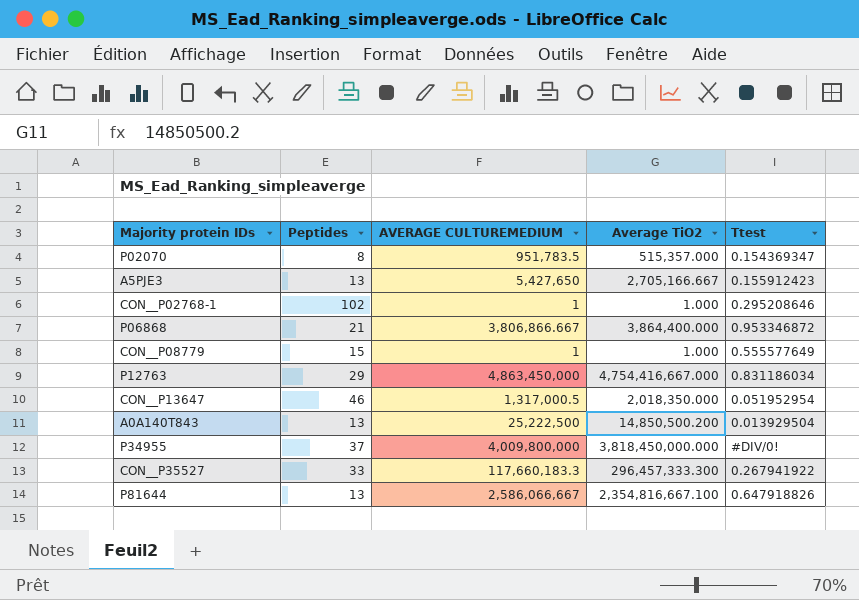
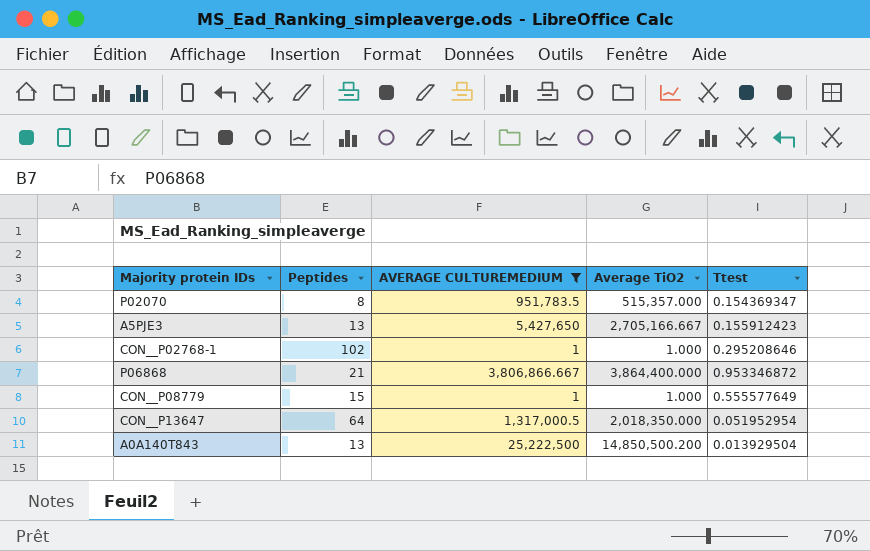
filter: none -> AVERAGE CULTUREMEDIUM <= 25,222,500
CON__P13647 | Peptides: 46 -> 64

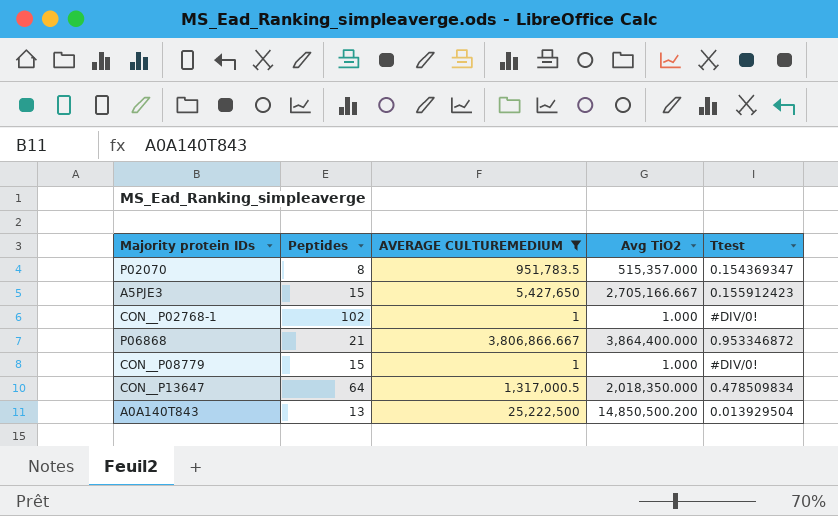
column name: Average TiO2 -> Avg TiO2
A5PJE3 | Peptides: 13 -> 15
CON__P02768-1 | Ttest: 0.295208646 -> #DIV/0!
CON__P08779 | Ttest: 0.555577649 -> #DIV/0!
CON__P13647 | Ttest: 0.051952954 -> 0.478509834

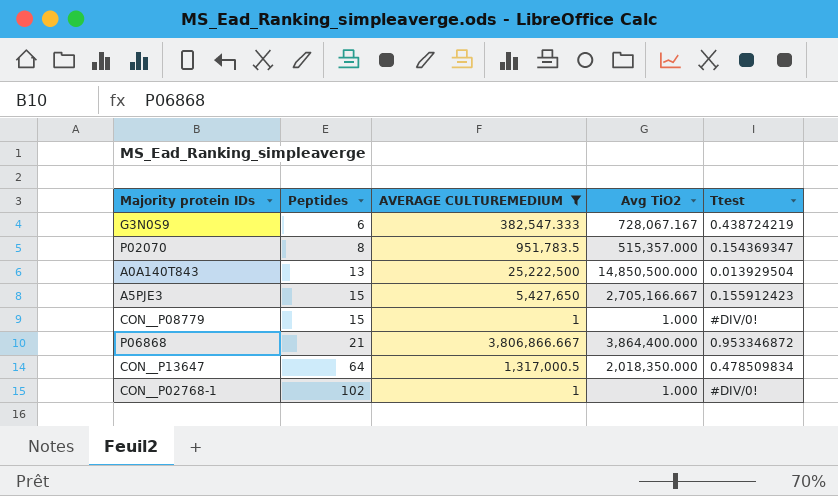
row order: none -> Peptides ascending
row G3N0S9: none -> 6 | 382,547.333 | 728,067.167 | 0.438724219
A0A140T843 | Avg TiO2: 14,850,500.200 -> 14,850,500.000

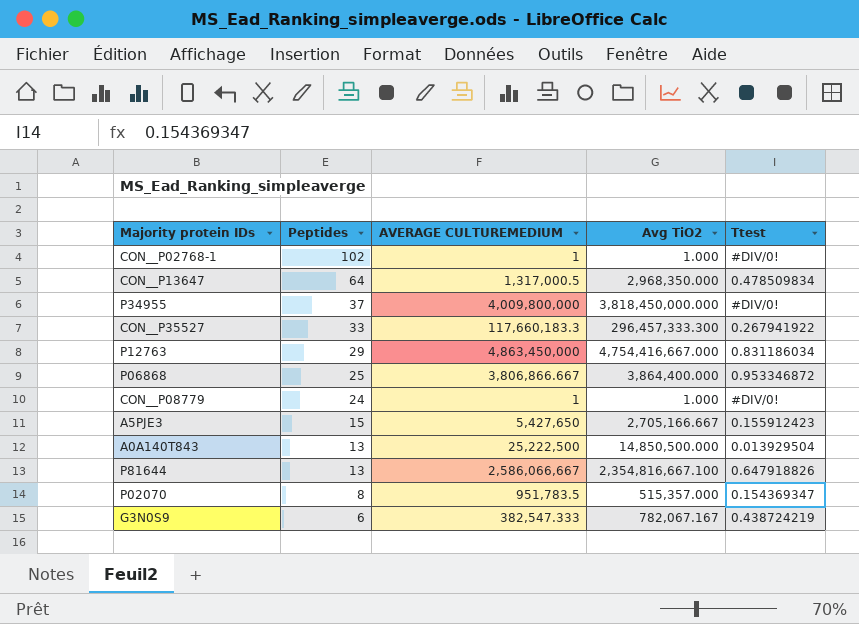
filter: AVERAGE CULTUREMEDIUM <= 25,222,500 -> none
row order: Peptides ascending -> Peptides descending
CON__P13647 | Avg TiO2: 2,018,350.000 -> 2,968,350.000
P06868 | Peptides: 21 -> 25
CON__P08779 | Peptides: 15 -> 24
G3N0S9 | Avg TiO2: 728,067.167 -> 782,067.167

